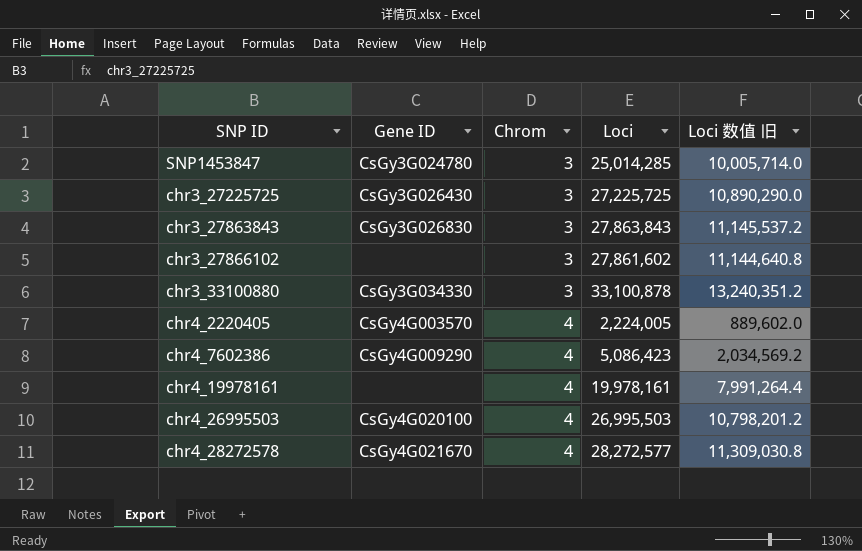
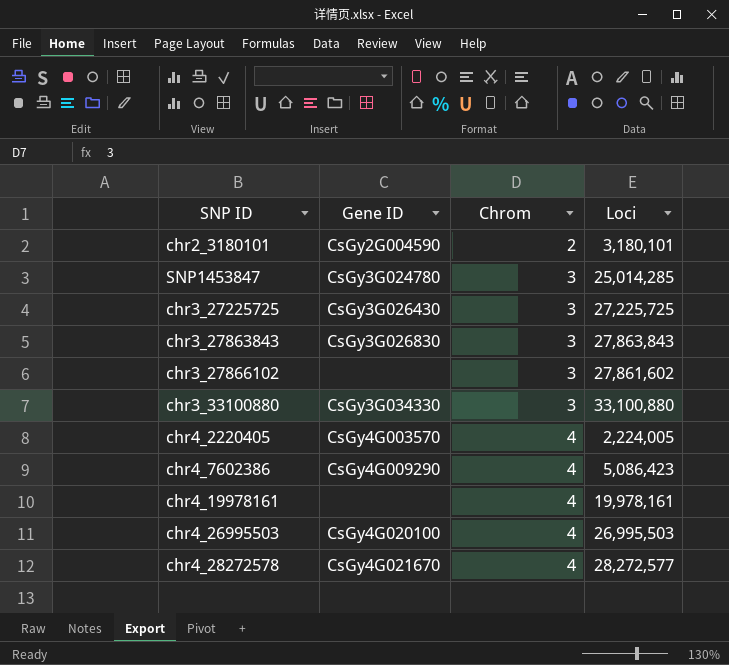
column Loci 数值 旧 | formula: [Loci] * 0.4 -> none
row chr2_3180101: none -> CsGy2G004590 | 2 | 3,180,101
chr3_33100880 | Loci: 33,100,878 -> 33,100,880

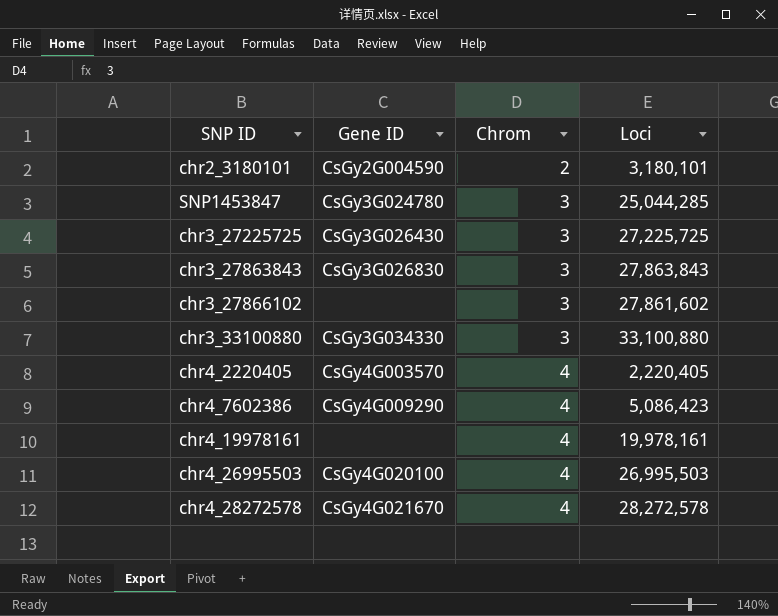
SNP1453847 | Loci: 25,014,285 -> 25,044,285
chr4_2220405 | Loci: 2,224,005 -> 2,220,405
chr4_28272578 | Loci: 28,272,577 -> 28,272,578

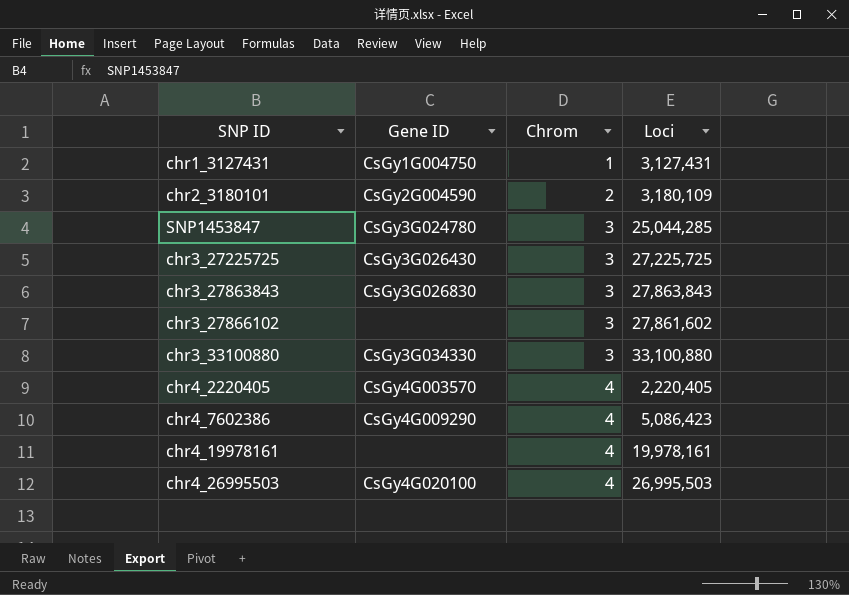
row chr4_28272578: CsGy4G021670 | 4 | 28,272,578 -> none
row chr1_3127431: none -> CsGy1G004750 | 1 | 3,127,431
chr2_3180101 | Loci: 3,180,101 -> 3,180,109

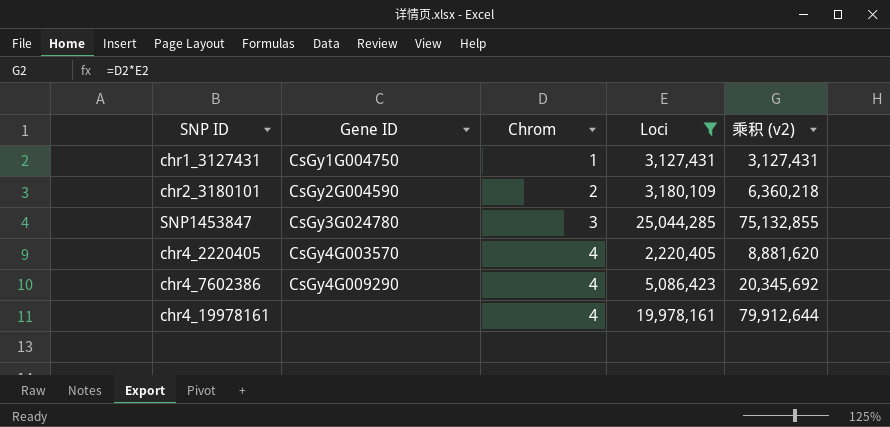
filter: none -> Loci <= 25,044,285
column 乘积 (v2) | formula: none -> [Chrom] * [Loci]

